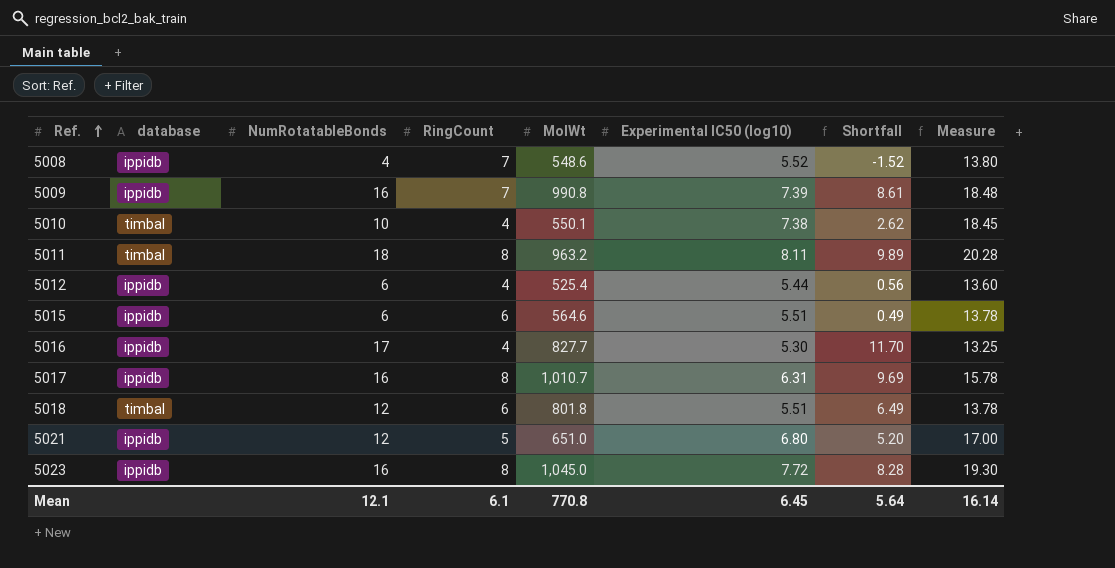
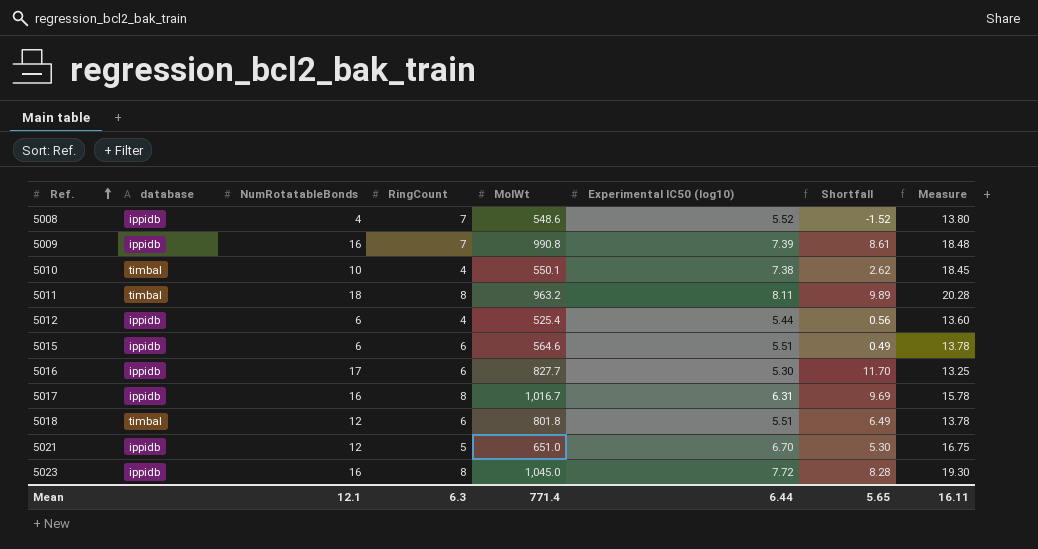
5016 | RingCount: 4 -> 6
5017 | MolWt: 1,010.7 -> 1,016.7
5021 | Experimental IC50 (log10): 6.80 -> 6.70
5021 | Shortfall: 5.20 -> 5.30
5021 | Measure: 17.00 -> 16.75
Mean | RingCount: 6.1 -> 6.3
Mean | MolWt: 770.8 -> 771.4
Mean | Experimental IC50 (log10): 6.45 -> 6.44
Mean | Shortfall: 5.64 -> 5.65
Mean | Measure: 16.14 -> 16.11

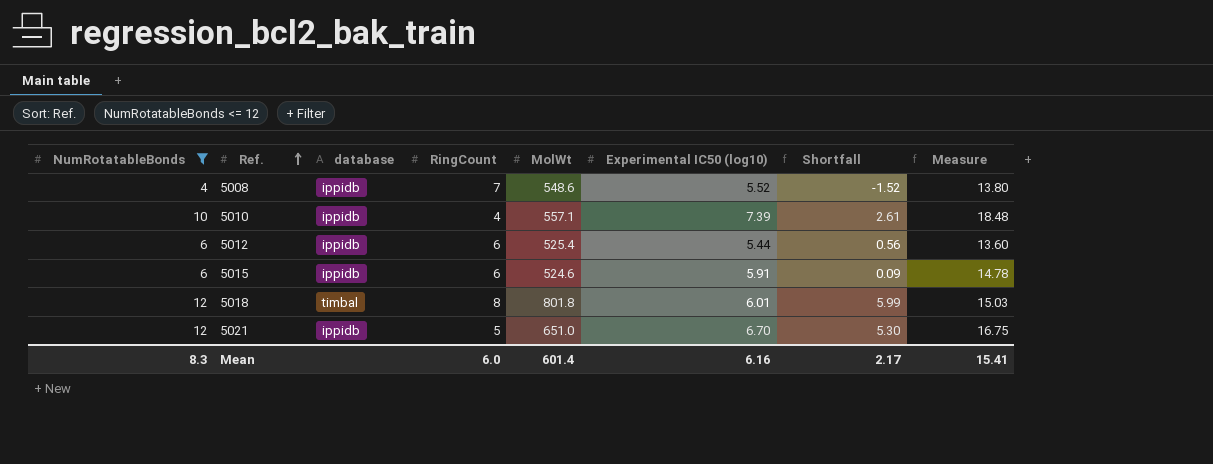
filter: none -> NumRotatableBonds <= 12
column NumRotatableBonds | position: 3 -> 1
5010 | database: timbal -> ippidb
5010 | MolWt: 550.1 -> 557.1
5010 | Experimental IC50 (log10): 7.38 -> 7.39
5010 | Shortfall: 2.62 -> 2.61
5010 | Measure: 18.45 -> 18.48
5012 | RingCount: 4 -> 6
5015 | MolWt: 564.6 -> 524.6
5015 | Experimental IC50 (log10): 5.51 -> 5.91
5015 | Shortfall: 0.49 -> 0.09
5015 | Measure: 13.78 -> 14.78
5018 | RingCount: 6 -> 8
5018 | Experimental IC50 (log10): 5.51 -> 6.01
5018 | Shortfall: 6.49 -> 5.99
5018 | Measure: 13.78 -> 15.03
Mean | NumRotatableBonds: 12.1 -> 8.3
Mean | RingCount: 6.3 -> 6.0
Mean | MolWt: 771.4 -> 601.4
Mean | Experimental IC50 (log10): 6.44 -> 6.16
Mean | Shortfall: 5.65 -> 2.17
Mean | Measure: 16.11 -> 15.41

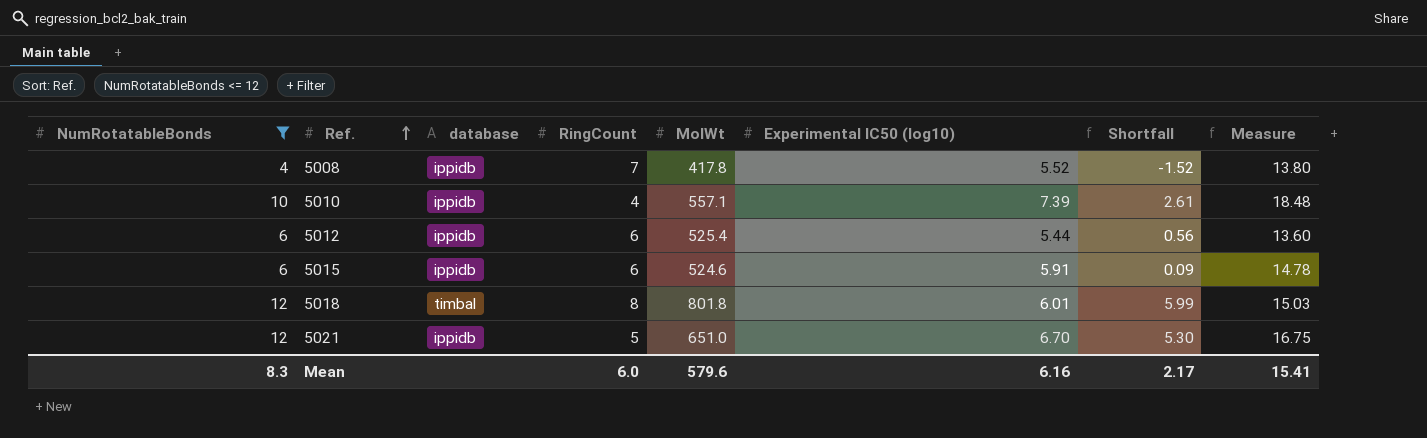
5008 | MolWt: 548.6 -> 417.8
Mean | MolWt: 601.4 -> 579.6

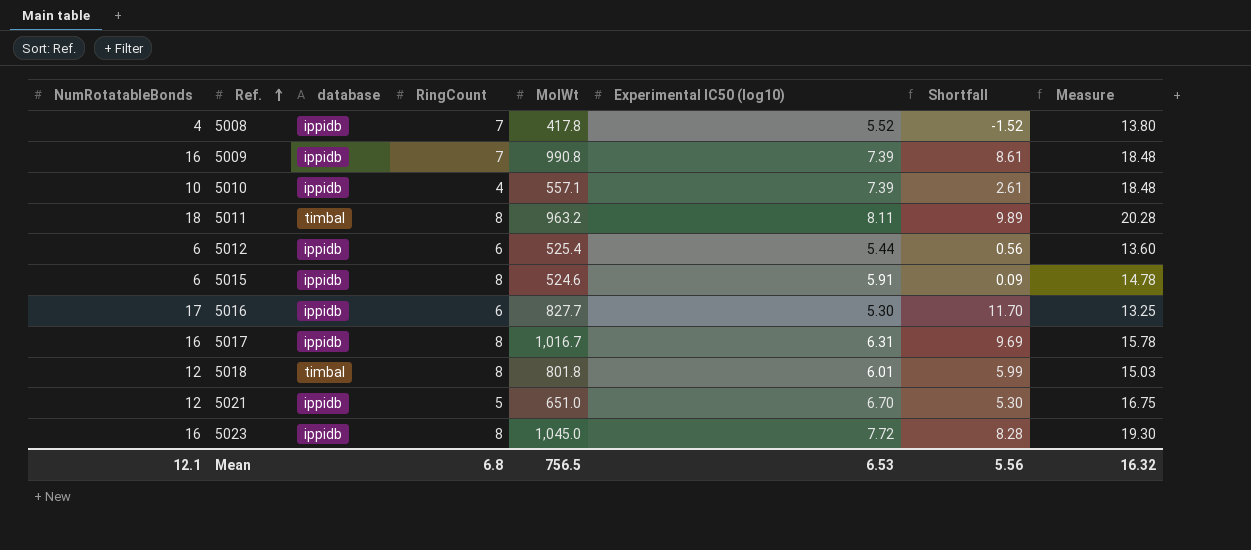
filter: NumRotatableBonds <= 12 -> none
5015 | RingCount: 6 -> 8
Mean | NumRotatableBonds: 8.3 -> 12.1
Mean | RingCount: 6.0 -> 6.8
Mean | MolWt: 579.6 -> 756.5
Mean | Experimental IC50 (log10): 6.16 -> 6.53
Mean | Shortfall: 2.17 -> 5.56
Mean | Measure: 15.41 -> 16.32

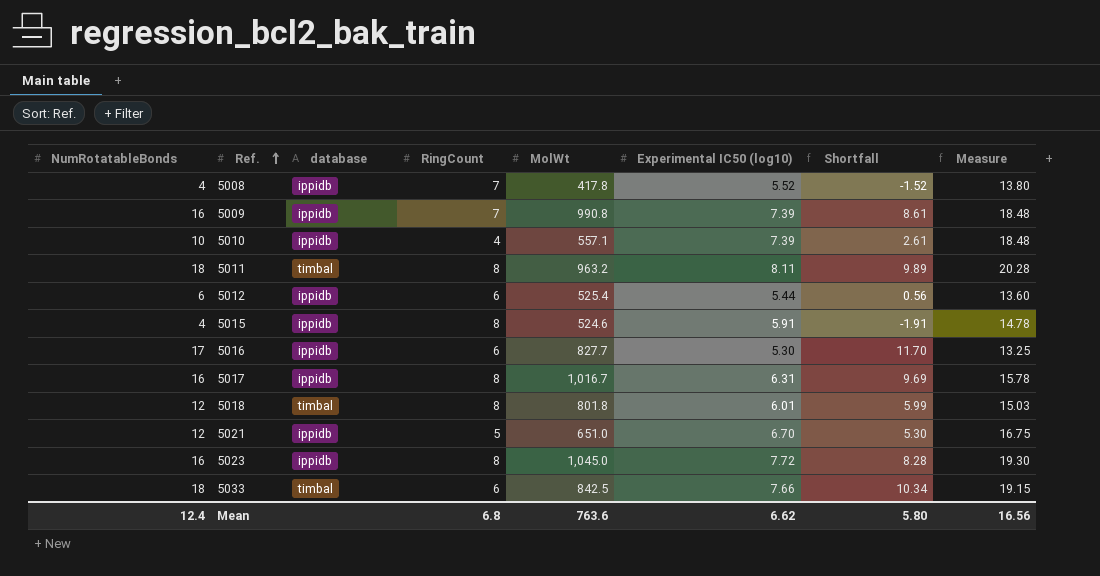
5015 | NumRotatableBonds: 6 -> 4
5015 | Shortfall: 0.09 -> -1.91
row 5033: none -> 18 | timbal | 6 | 842.5 | 7.66 | 10.34 | 19.15
Mean | NumRotatableBonds: 12.1 -> 12.4
Mean | MolWt: 756.5 -> 763.6
Mean | Experimental IC50 (log10): 6.53 -> 6.62
Mean | Shortfall: 5.56 -> 5.80
Mean | Measure: 16.32 -> 16.56

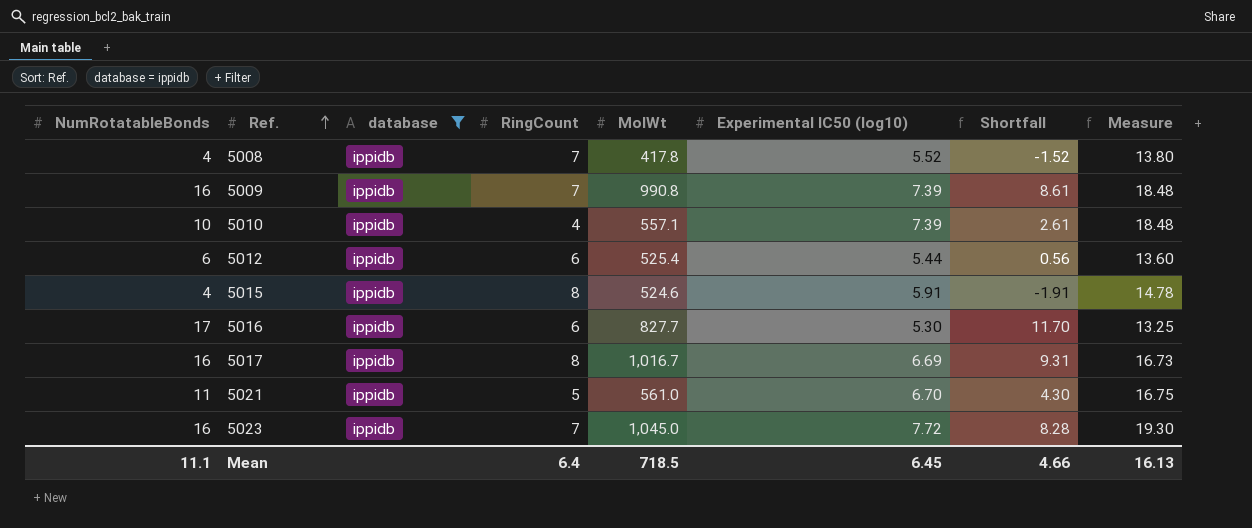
filter: none -> database = ippidb
5017 | Experimental IC50 (log10): 6.31 -> 6.69
5017 | Shortfall: 9.69 -> 9.31
5017 | Measure: 15.78 -> 16.73
5021 | NumRotatableBonds: 12 -> 11
5021 | MolWt: 651.0 -> 561.0
5021 | Shortfall: 5.30 -> 4.30
5023 | RingCount: 8 -> 7
Mean | NumRotatableBonds: 12.4 -> 11.1
Mean | RingCount: 6.8 -> 6.4
Mean | MolWt: 763.6 -> 718.5
Mean | Experimental IC50 (log10): 6.62 -> 6.45
Mean | Shortfall: 5.80 -> 4.66
Mean | Measure: 16.56 -> 16.13

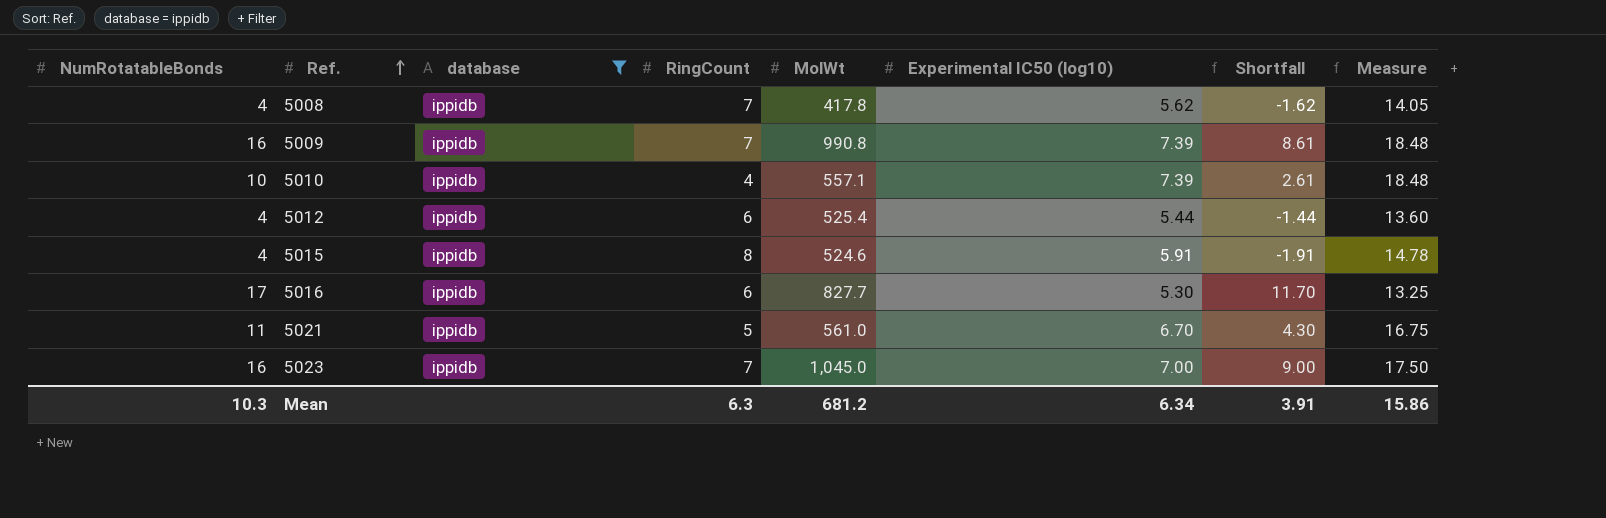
row 5017: 16 | ippidb | 8 | 1,016.7 | 6.69 | 9.31 | 16.73 -> none
5008 | Experimental IC50 (log10): 5.52 -> 5.62
5008 | Shortfall: -1.52 -> -1.62
5008 | Measure: 13.80 -> 14.05
5012 | NumRotatableBonds: 6 -> 4
5012 | Shortfall: 0.56 -> -1.44
5023 | Experimental IC50 (log10): 7.72 -> 7.00
5023 | Shortfall: 8.28 -> 9.00
5023 | Measure: 19.30 -> 17.50
Mean | NumRotatableBonds: 11.1 -> 10.3
Mean | RingCount: 6.4 -> 6.3
Mean | MolWt: 718.5 -> 681.2
Mean | Experimental IC50 (log10): 6.45 -> 6.34
Mean | Shortfall: 4.66 -> 3.91
Mean | Measure: 16.13 -> 15.86

